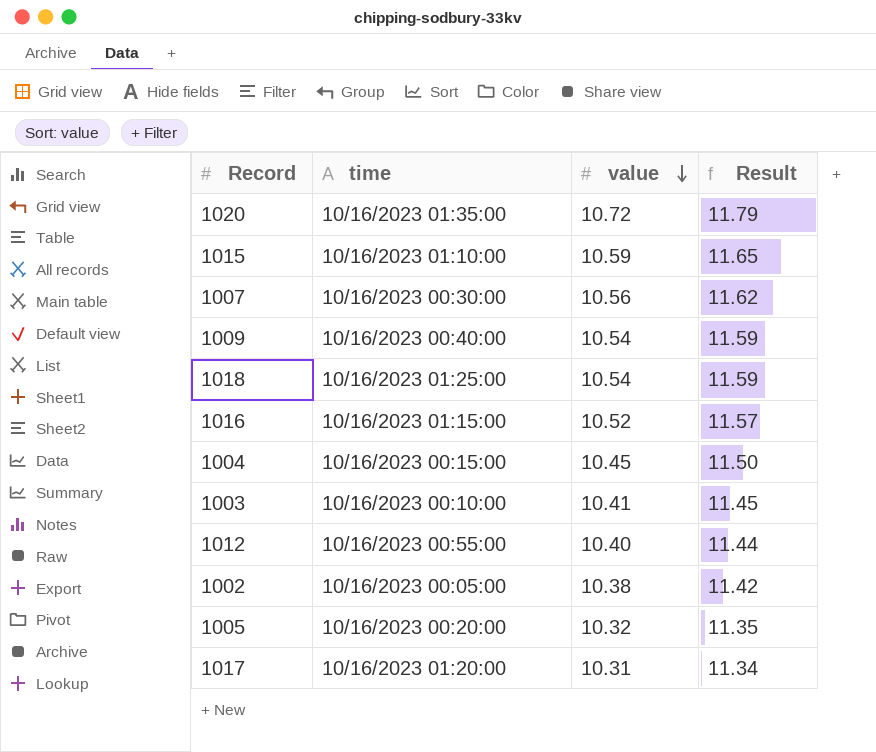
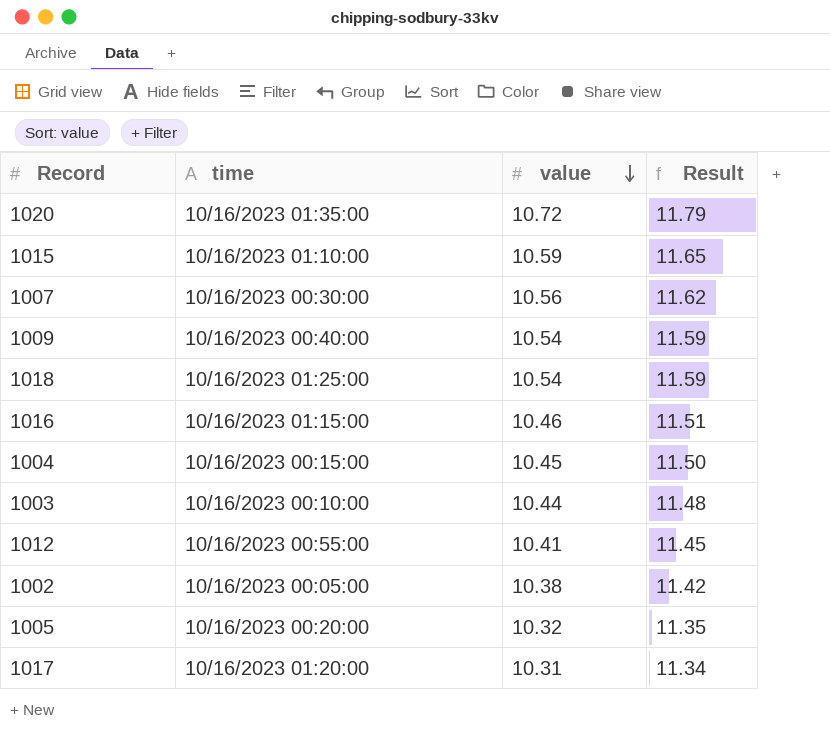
1016 | value: 10.52 -> 10.46
1016 | Result: 11.57 -> 11.51
1003 | value: 10.41 -> 10.44
1003 | Result: 11.45 -> 11.48
1012 | value: 10.40 -> 10.41
1012 | Result: 11.44 -> 11.45

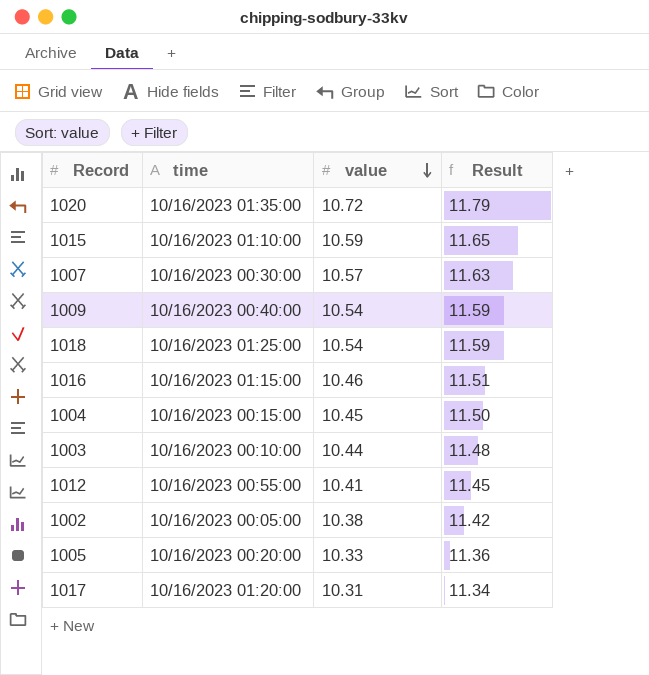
1007 | value: 10.56 -> 10.57
1007 | Result: 11.62 -> 11.63
1005 | value: 10.32 -> 10.33
1005 | Result: 11.35 -> 11.36

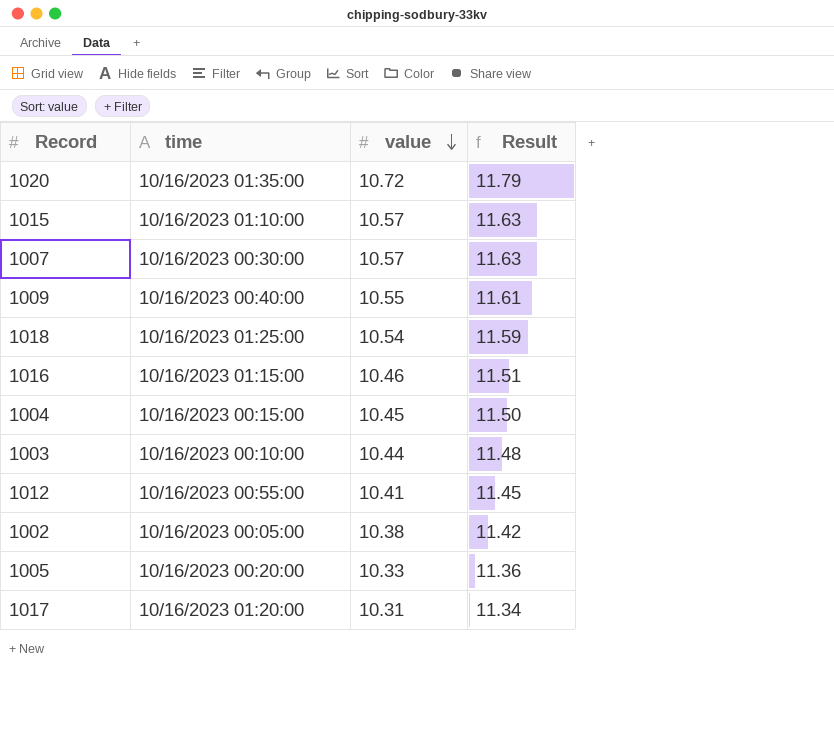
1015 | value: 10.59 -> 10.57
1015 | Result: 11.65 -> 11.63
1009 | value: 10.54 -> 10.55
1009 | Result: 11.59 -> 11.61

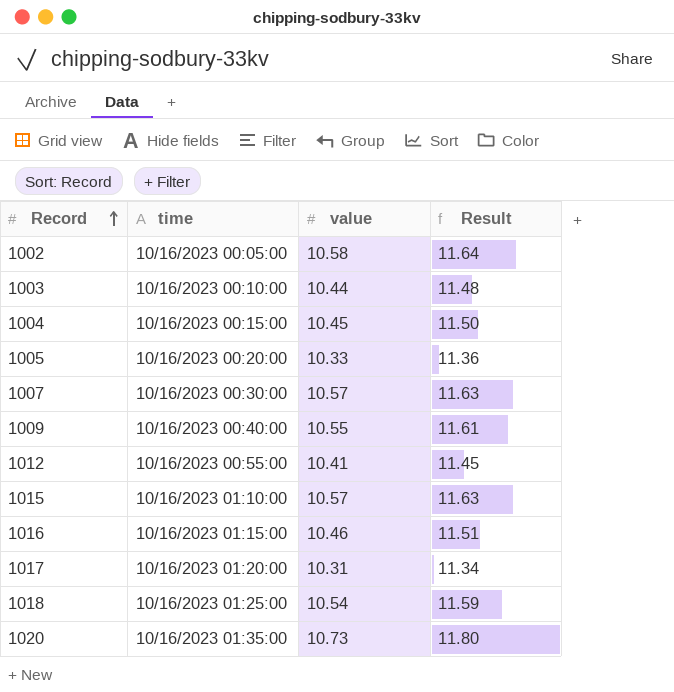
row order: value descending -> Record ascending
1002 | value: 10.38 -> 10.58
1002 | Result: 11.42 -> 11.64
1020 | value: 10.72 -> 10.73
1020 | Result: 11.79 -> 11.80

